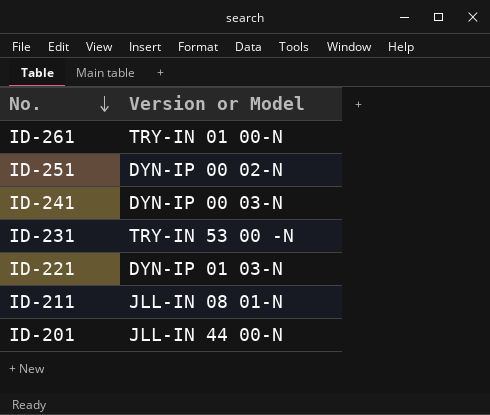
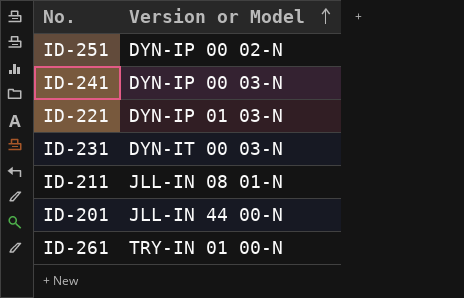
row order: No. descending -> Version or Model ascending
ID-231 | Version or Model: TRY-IN 53 00 -N -> DYN-IT 00 03-N

